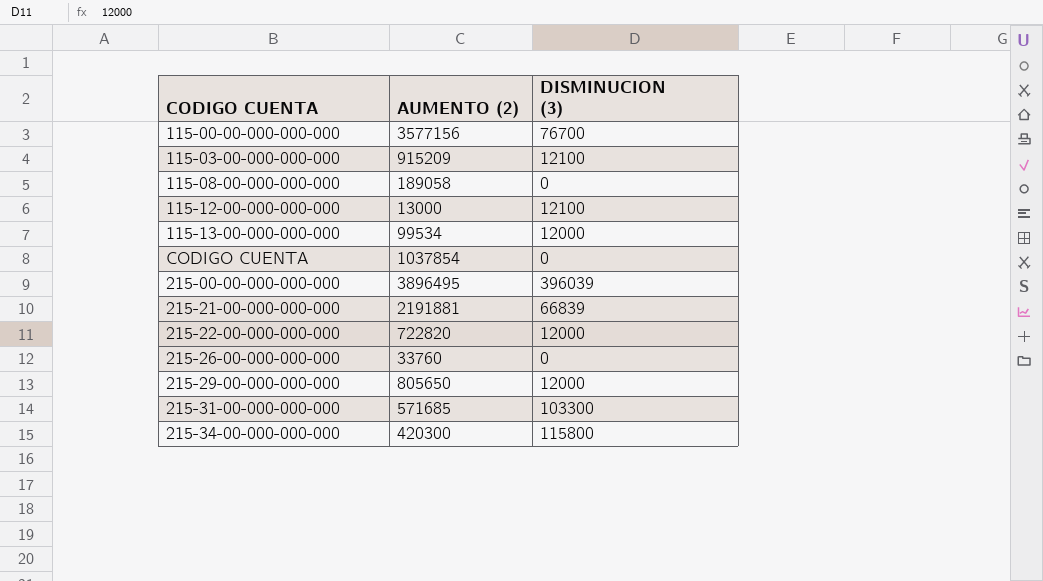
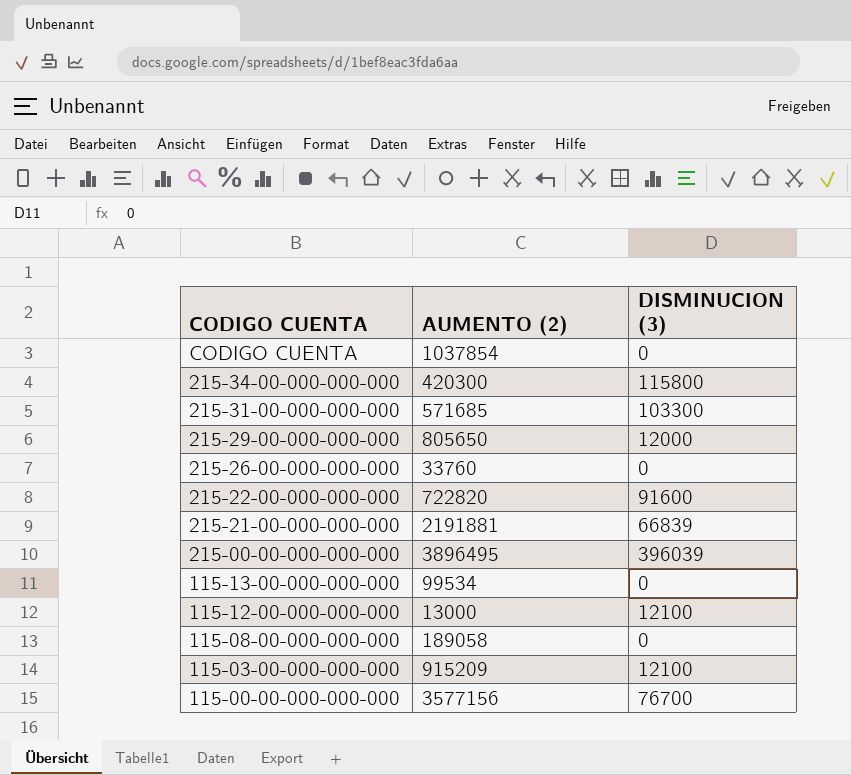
row order: none -> CODIGO CUENTA descending
215-22-00-000-000-000 | DISMINUCION (3): 12000 -> 91600
115-13-00-000-000-000 | DISMINUCION (3): 12000 -> 0

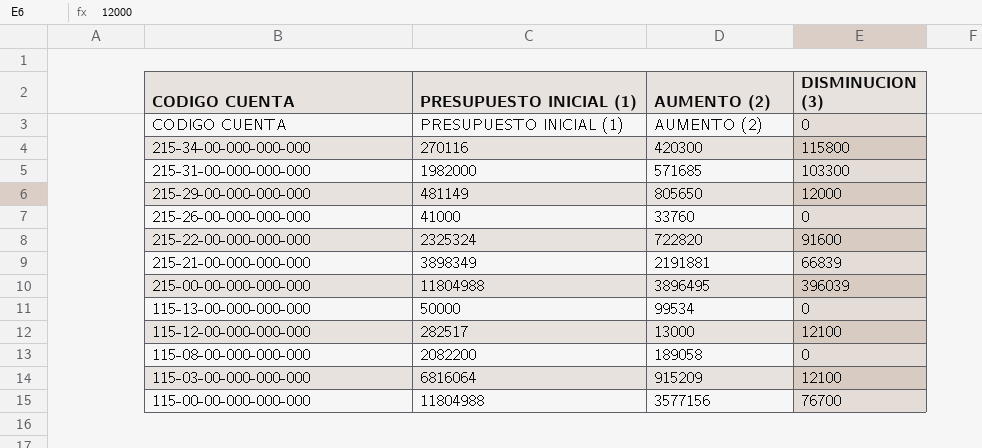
column PRESUPUESTO INICIAL (1) | position: none -> 2
CODIGO CUENTA | AUMENTO (2): 1037854 -> AUMENTO (2)

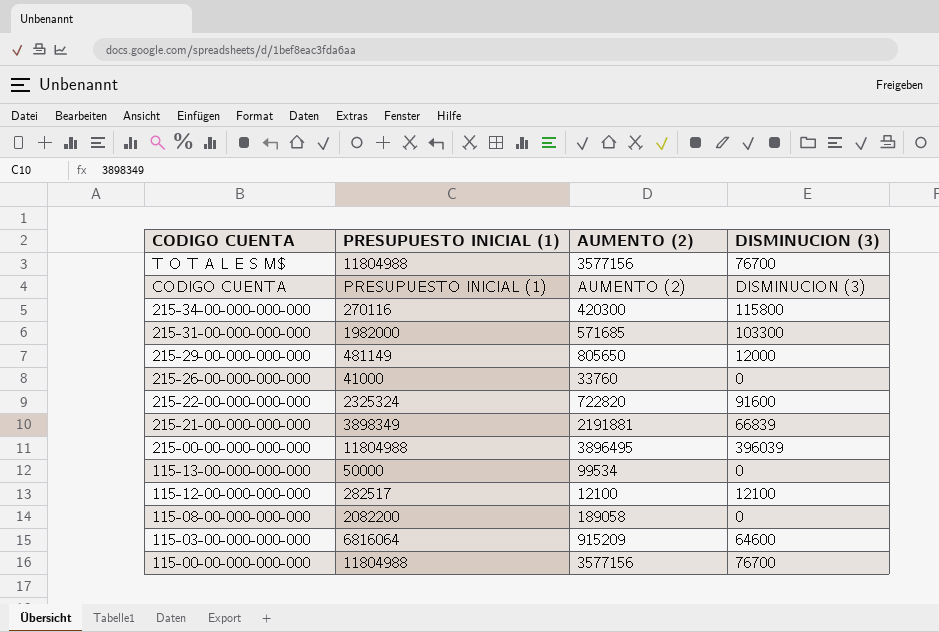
row T O T A L E S M$: none -> 11804988 | 3577156 | 76700
CODIGO CUENTA | DISMINUCION (3): 0 -> DISMINUCION (3)
115-12-00-000-000-000 | AUMENTO (2): 13000 -> 12100
115-03-00-000-000-000 | DISMINUCION (3): 12100 -> 64600

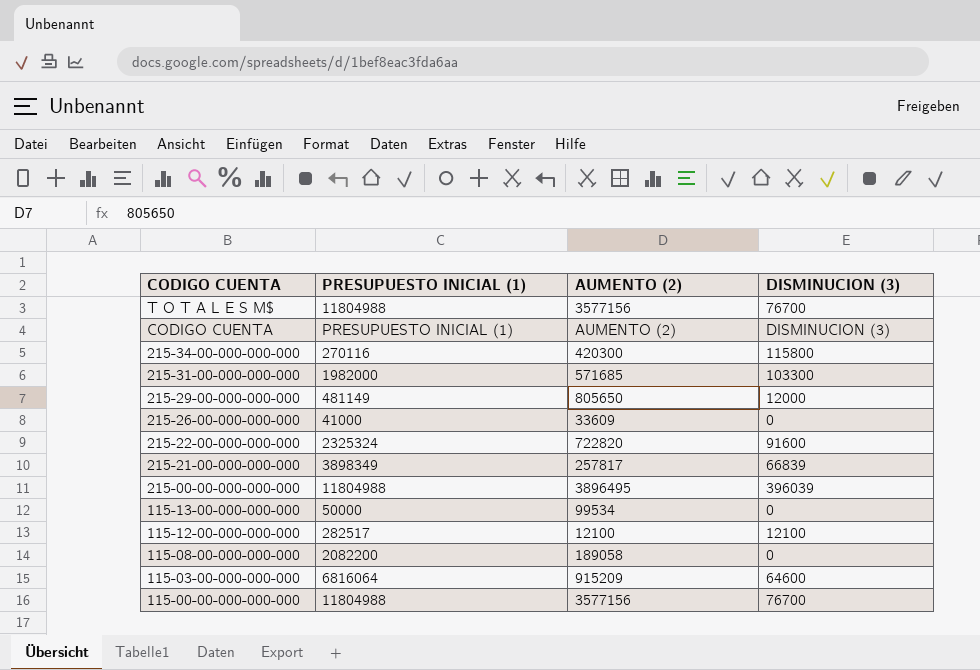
215-26-00-000-000-000 | AUMENTO (2): 33760 -> 33609
215-21-00-000-000-000 | AUMENTO (2): 2191881 -> 257817

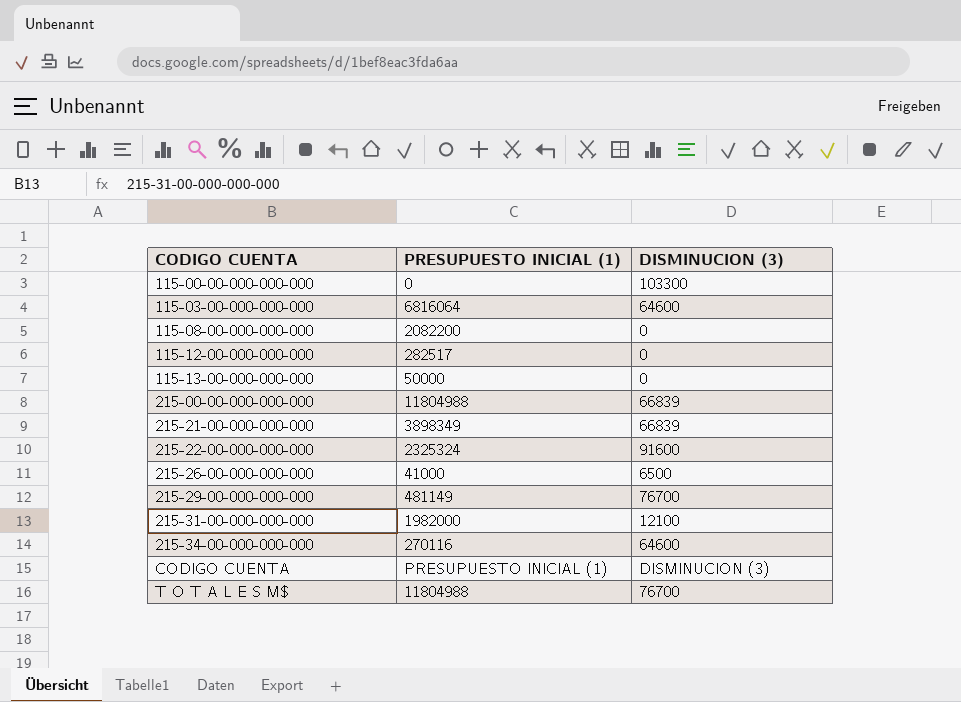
row order: CODIGO CUENTA descending -> CODIGO CUENTA ascending
column AUMENTO (2) | position: 3 -> none
115-00-00-000-000-000 | PRESUPUESTO INICIAL (1): 11804988 -> 0
115-00-00-000-000-000 | DISMINUCION (3): 76700 -> 103300
115-12-00-000-000-000 | DISMINUCION (3): 12100 -> 0
215-00-00-000-000-000 | DISMINUCION (3): 396039 -> 66839
215-26-00-000-000-000 | DISMINUCION (3): 0 -> 6500
215-29-00-000-000-000 | DISMINUCION (3): 12000 -> 76700
215-31-00-000-000-000 | DISMINUCION (3): 103300 -> 12100
215-34-00-000-000-000 | DISMINUCION (3): 115800 -> 64600

